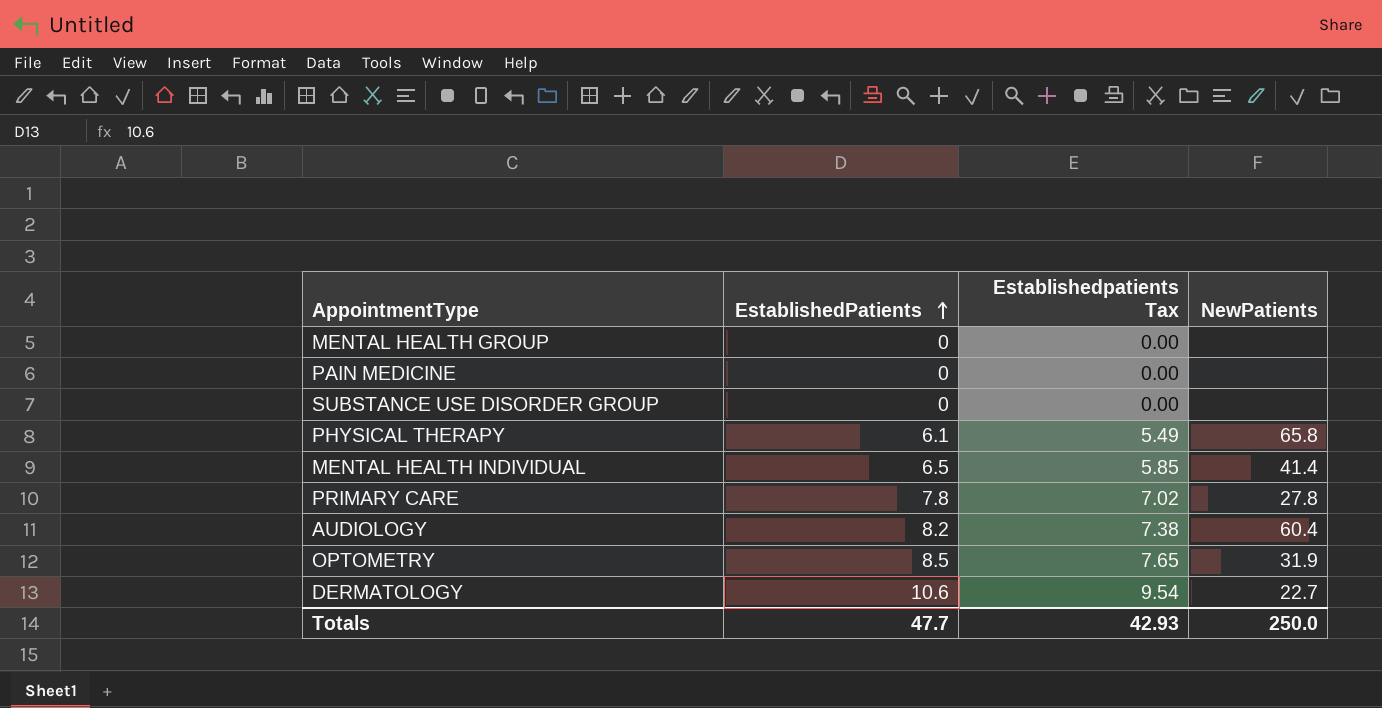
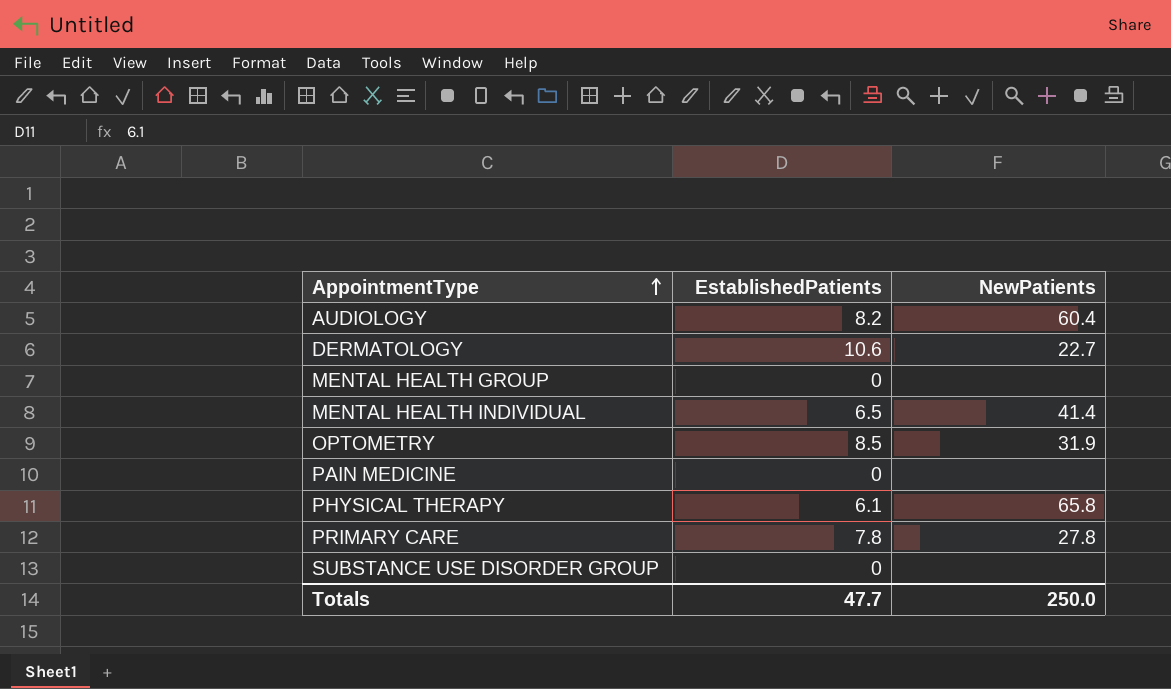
row order: EstablishedPatients ascending -> AppointmentType ascending
column Establishedpatients Tax | formula: [EstablishedPatients] * 0.9 -> none

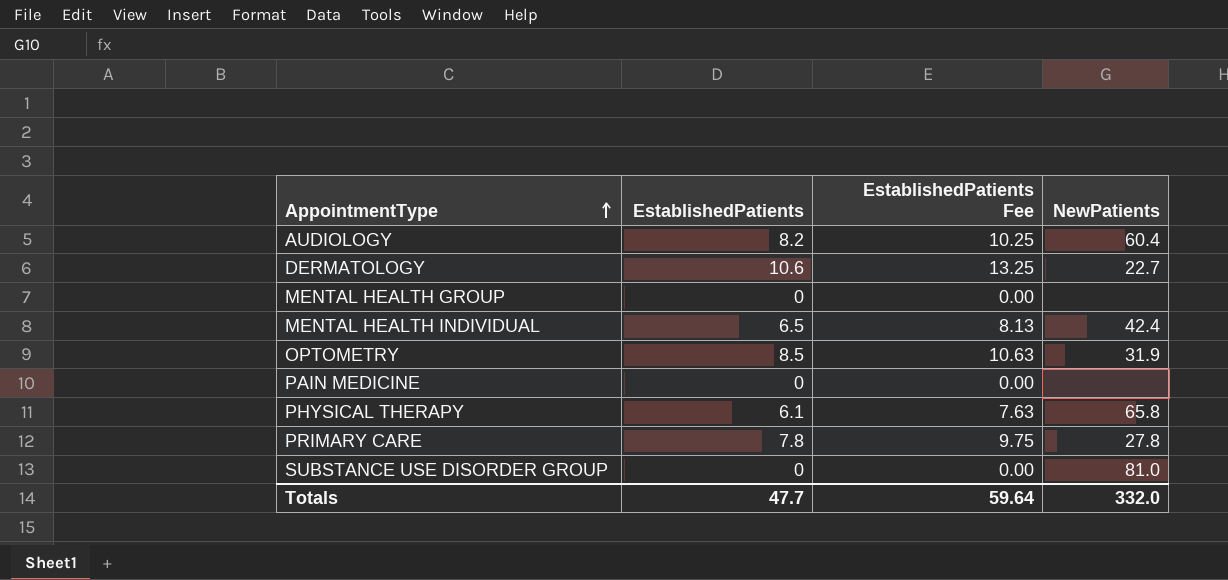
column EstablishedPatients Fee | formula: none -> [EstablishedPatients] * 1.25
MENTAL HEALTH INDIVIDUAL | NewPatients: 41.4 -> 42.4
SUBSTANCE USE DISORDER GROUP | NewPatients: none -> 81.0
Totals | NewPatients: 250.0 -> 332.0

